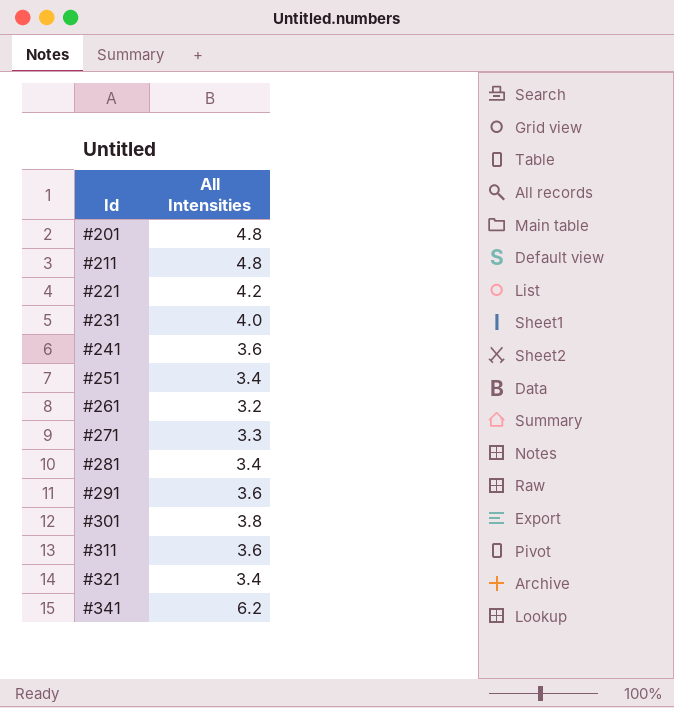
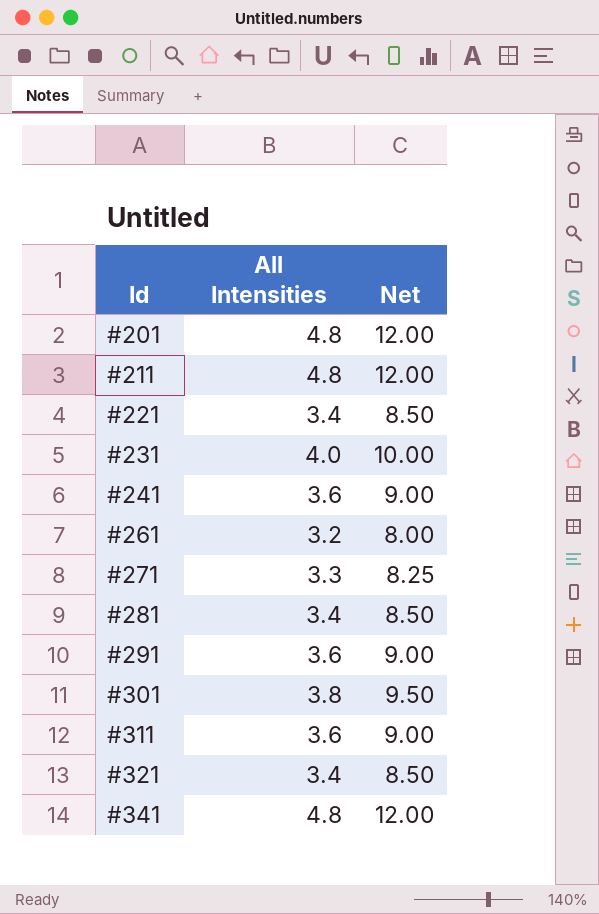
column Net | formula: none -> [All Intensities] * 2.5
row #251: 3.4 -> none
#221 | All Intensities: 4.2 -> 3.4
#341 | All Intensities: 6.2 -> 4.8

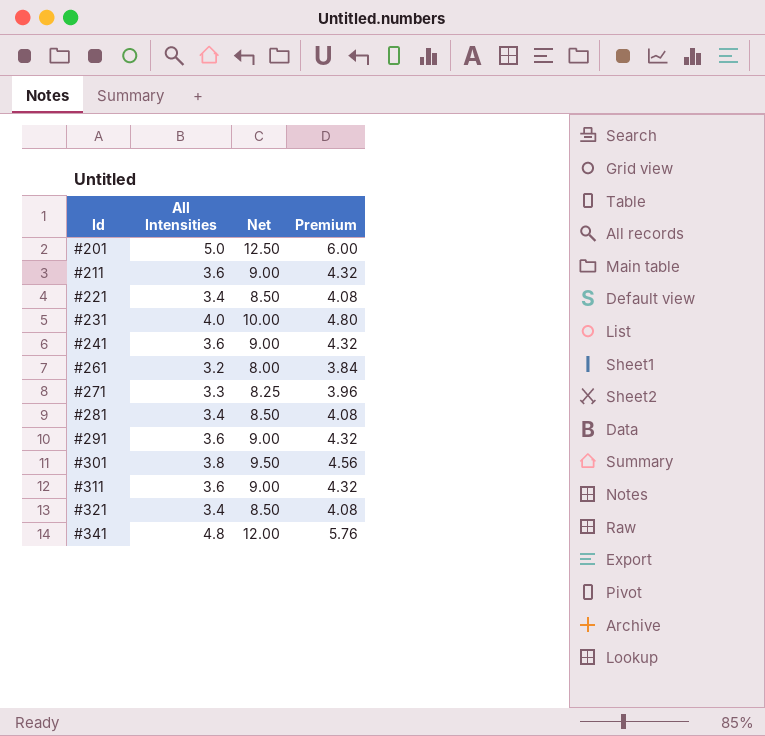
column Premium | formula: none -> [All Intensities] * 1.2
#201 | All Intensities: 4.8 -> 5.0
#201 | Net: 12.00 -> 12.50
#211 | All Intensities: 4.8 -> 3.6
#211 | Net: 12.00 -> 9.00

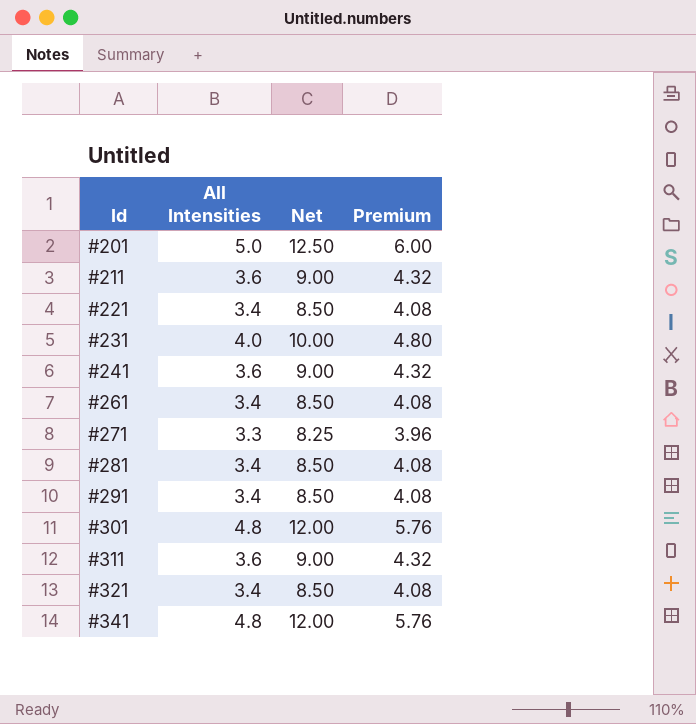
#261 | All Intensities: 3.2 -> 3.4
#261 | Net: 8.00 -> 8.50
#261 | Premium: 3.84 -> 4.08
#291 | All Intensities: 3.6 -> 3.4
#291 | Net: 9.00 -> 8.50
#291 | Premium: 4.32 -> 4.08
#301 | All Intensities: 3.8 -> 4.8
#301 | Net: 9.50 -> 12.00
#301 | Premium: 4.56 -> 5.76

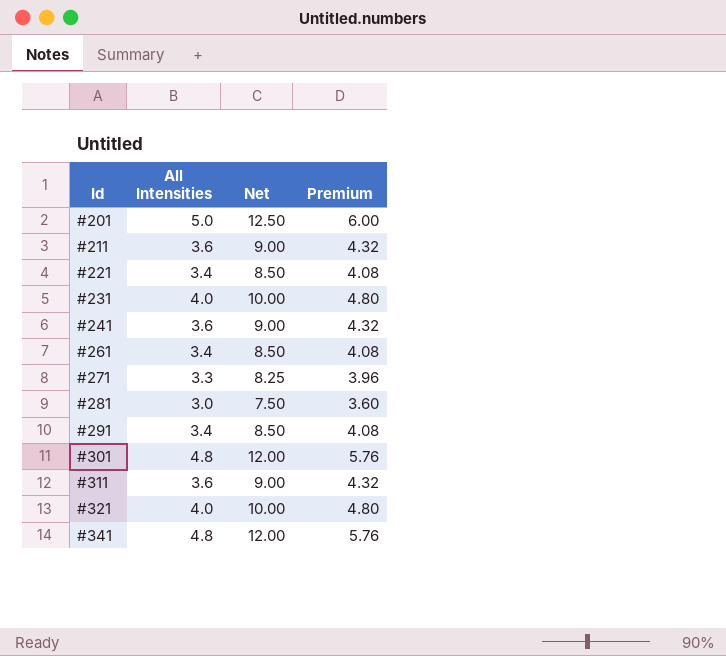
#281 | All Intensities: 3.4 -> 3.0
#281 | Net: 8.50 -> 7.50
#281 | Premium: 4.08 -> 3.60
#321 | All Intensities: 3.4 -> 4.0
#321 | Net: 8.50 -> 10.00
#321 | Premium: 4.08 -> 4.80

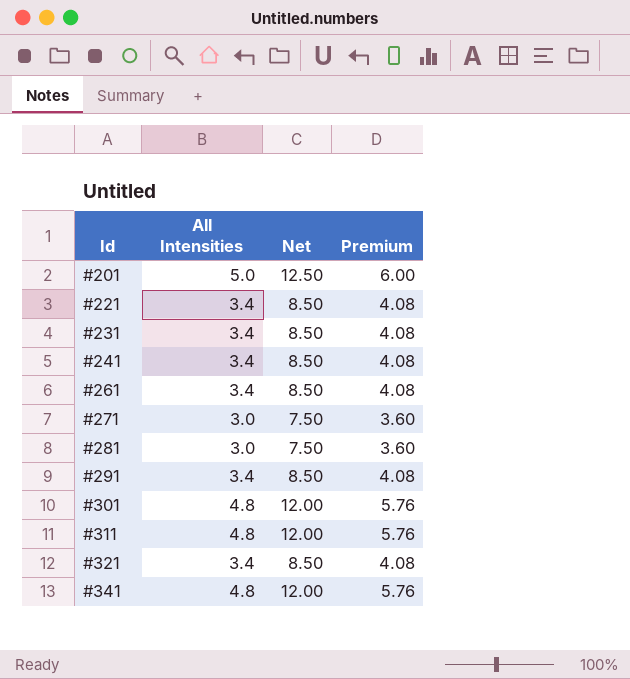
row #211: 3.6 | 9.00 | 4.32 -> none
#231 | All Intensities: 4.0 -> 3.4
#231 | Net: 10.00 -> 8.50
#231 | Premium: 4.80 -> 4.08
#241 | All Intensities: 3.6 -> 3.4
#241 | Net: 9.00 -> 8.50
#241 | Premium: 4.32 -> 4.08
#271 | All Intensities: 3.3 -> 3.0
#271 | Net: 8.25 -> 7.50
#271 | Premium: 3.96 -> 3.60
#311 | All Intensities: 3.6 -> 4.8
#311 | Net: 9.00 -> 12.00
#311 | Premium: 4.32 -> 5.76
#321 | All Intensities: 4.0 -> 3.4
#321 | Net: 10.00 -> 8.50
#321 | Premium: 4.80 -> 4.08

